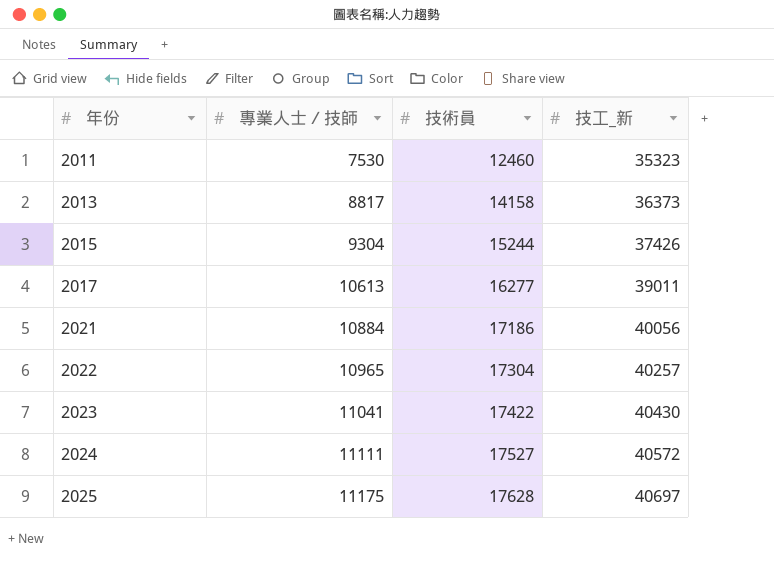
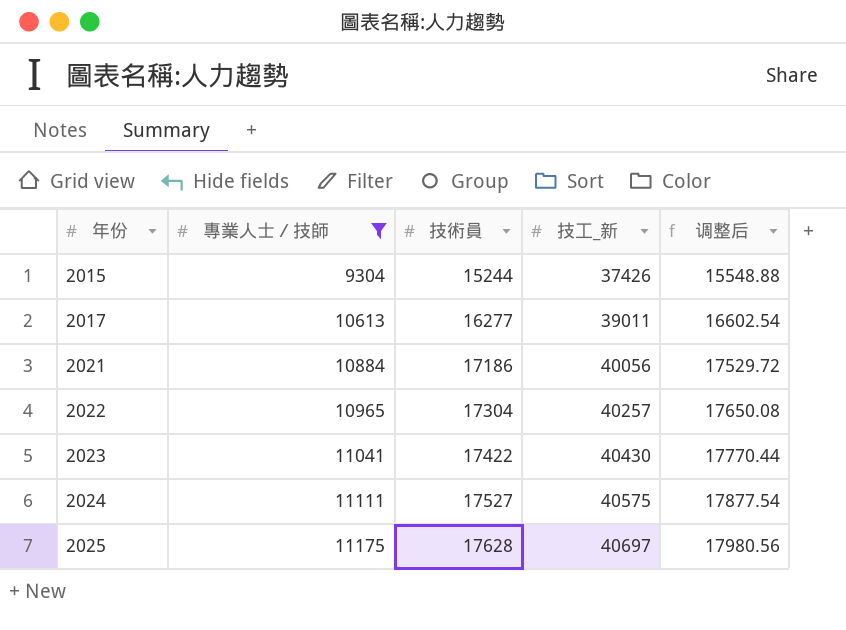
filter: none -> 專業人士／技師 >= 9304
column 调整后 | formula: none -> [技術員] * 1.02
2024 | 技工_新: 40572 -> 40575

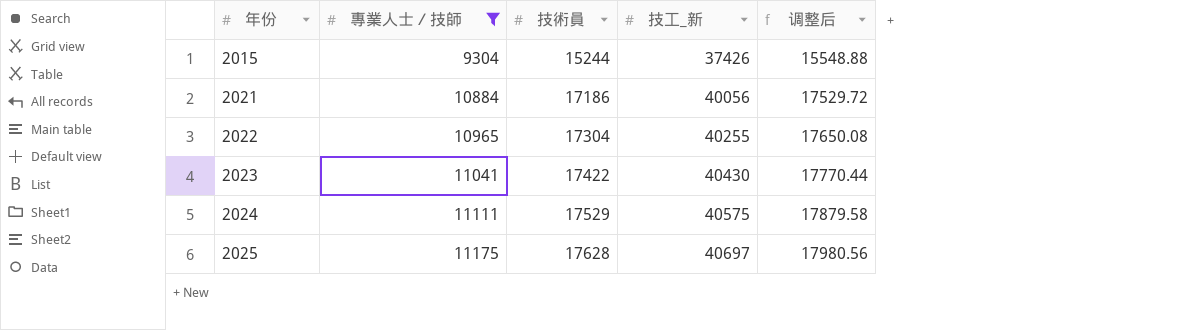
row 2017: 10613 | 16277 | 39011 | 16602.54 -> none
2022 | 技工_新: 40257 -> 40255
2024 | 技術員: 17527 -> 17529
2024 | 调整后: 17877.54 -> 17879.58

